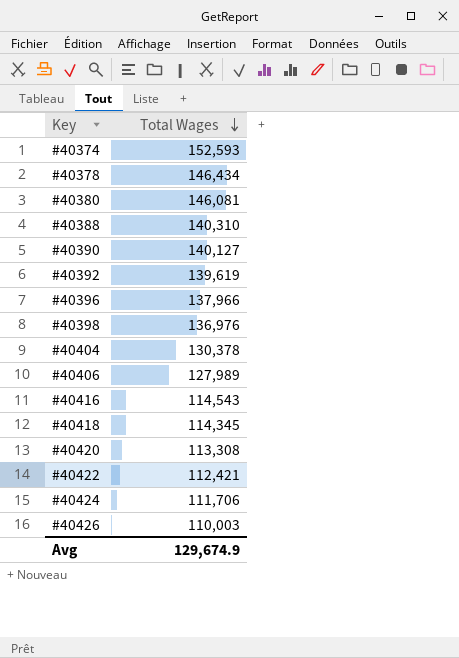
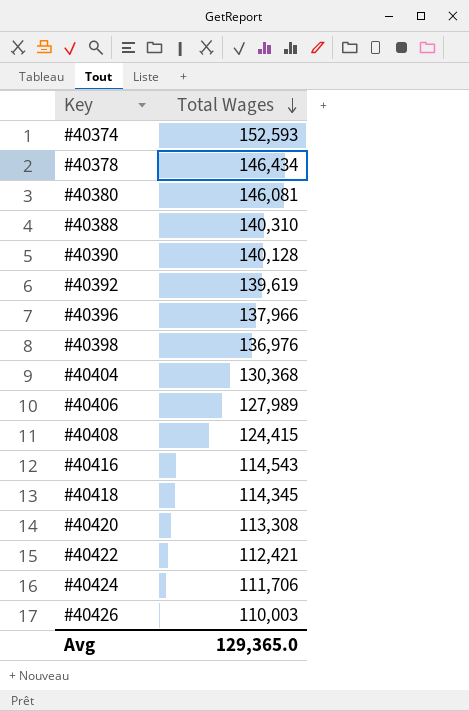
#40390 | Total Wages: 140,127 -> 140,128
#40404 | Total Wages: 130,378 -> 130,368
row #40408: none -> 124,415
Avg | Total Wages: 129,674.9 -> 129,365.0

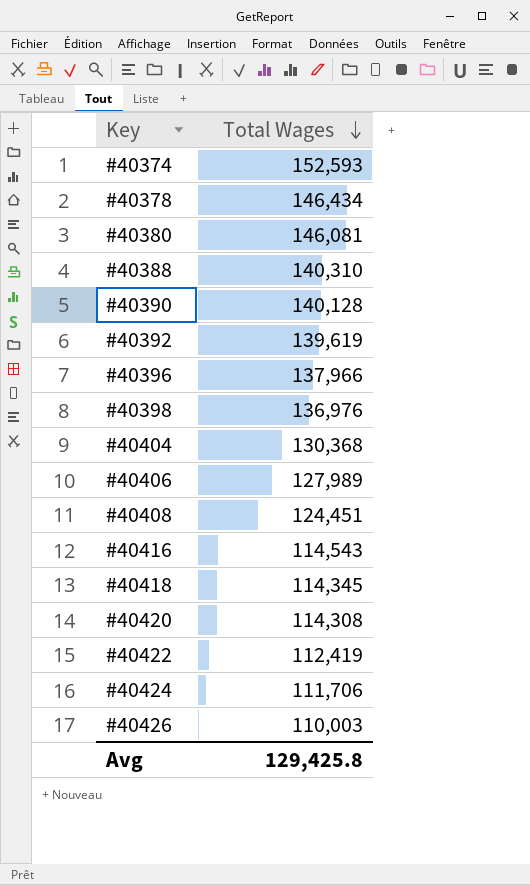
#40408 | Total Wages: 124,415 -> 124,451
#40420 | Total Wages: 113,308 -> 114,308
#40422 | Total Wages: 112,421 -> 112,419
Avg | Total Wages: 129,365.0 -> 129,425.8

